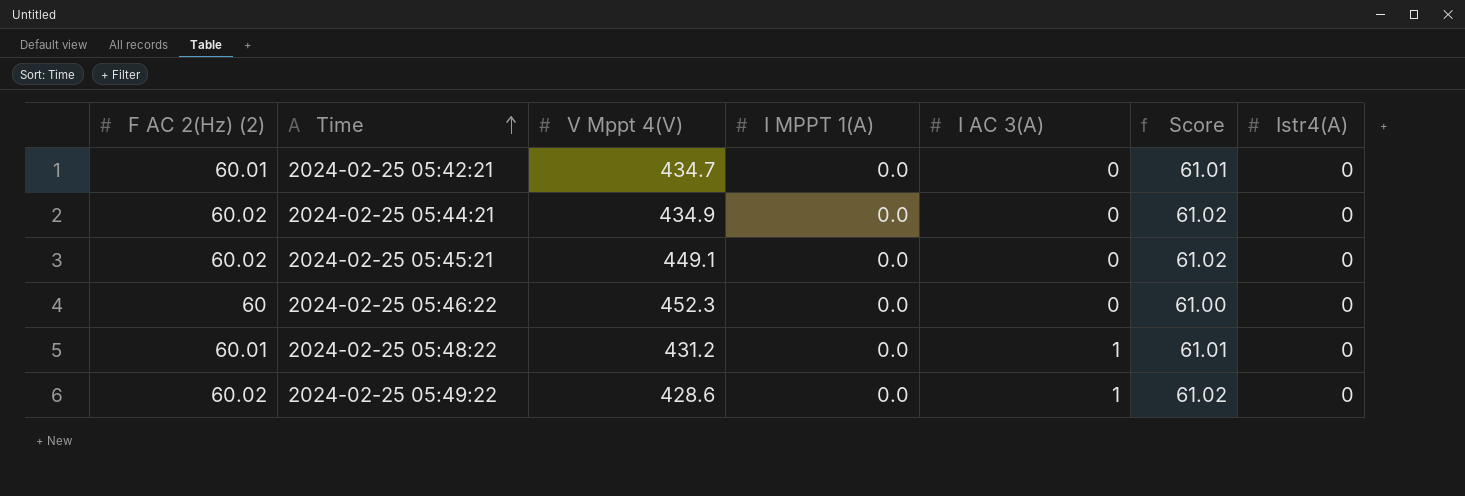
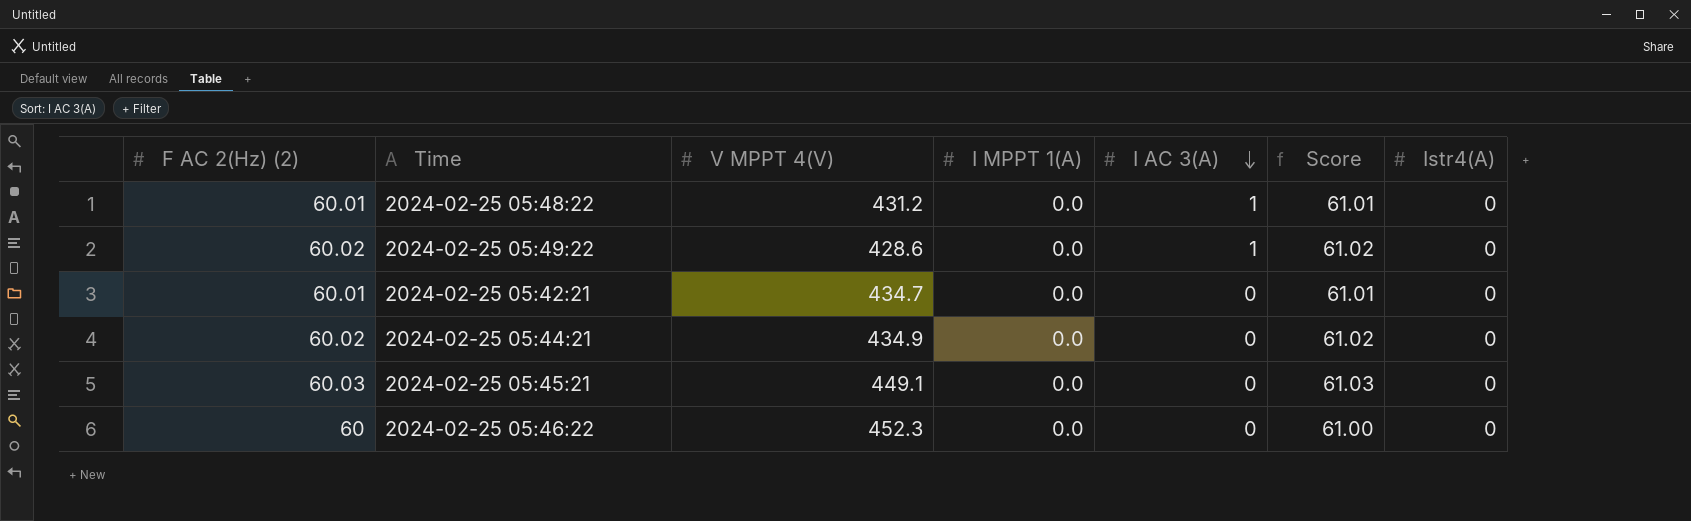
row order: Time ascending -> I AC 3(A) descending
column name: V Mppt 4(V) -> V MPPT 4(V)
2024-02-25 05:45:21 | F AC 2(Hz) (2): 60.02 -> 60.03
2024-02-25 05:45:21 | Score: 61.02 -> 61.03

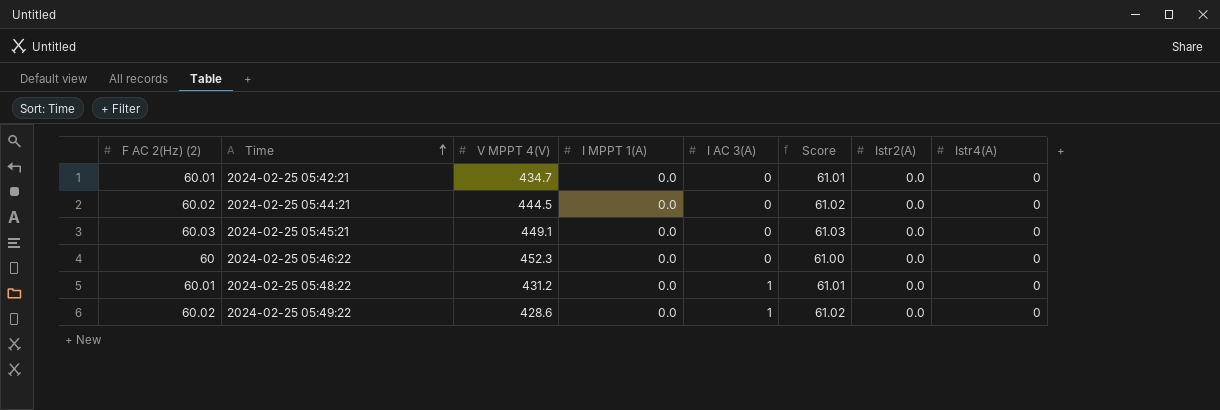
row order: I AC 3(A) descending -> Time ascending
column Istr2(A) | position: none -> 7
2024-02-25 05:44:21 | V MPPT 4(V): 434.9 -> 444.5

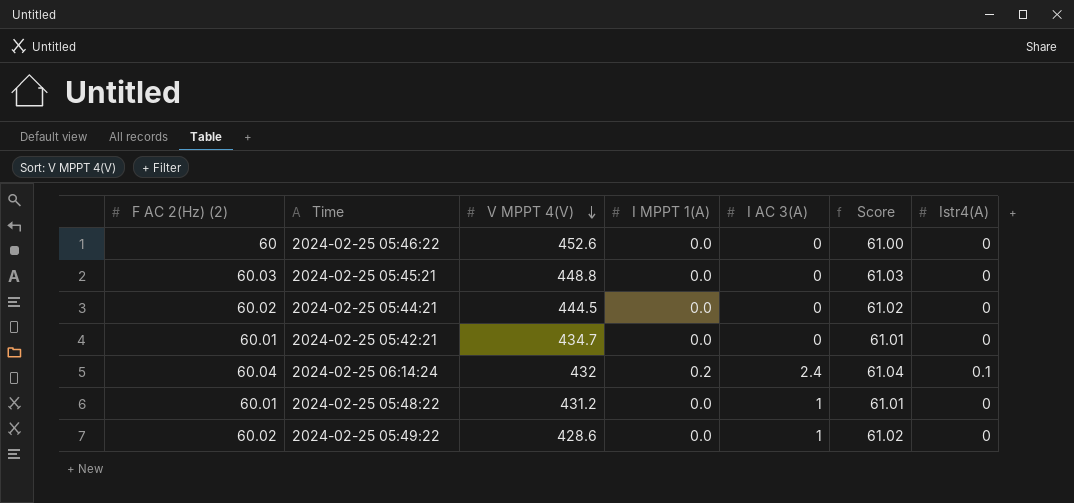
row order: Time ascending -> V MPPT 4(V) descending
column Istr2(A) | position: 7 -> none
2024-02-25 05:46:22 | V MPPT 4(V): 452.3 -> 452.6
2024-02-25 05:45:21 | V MPPT 4(V): 449.1 -> 448.8
row 2024-02-25 06:14:24: none -> 60.04 | 432 | 0.2 | 2.4 | 61.04 | 0.1

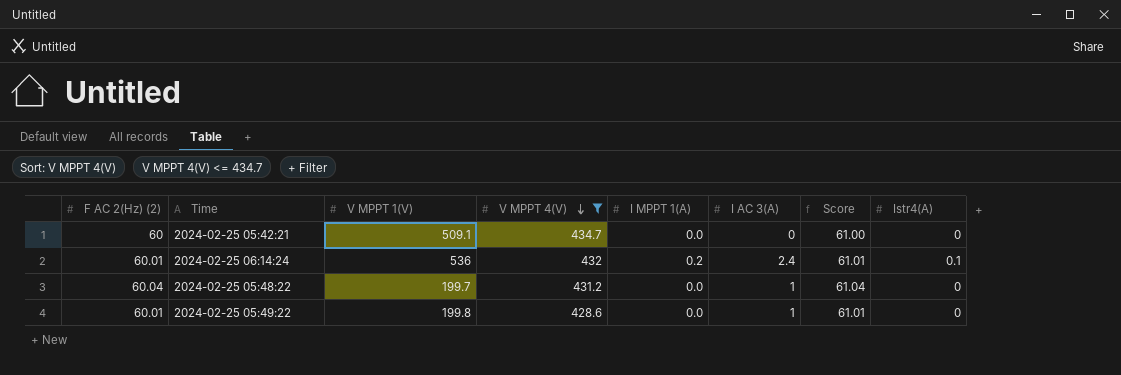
filter: none -> V MPPT 4(V) <= 434.7
column V MPPT 1(V) | position: none -> 3
2024-02-25 05:42:21 | F AC 2(Hz) (2): 60.01 -> 60
2024-02-25 05:42:21 | Score: 61.01 -> 61.00
2024-02-25 06:14:24 | F AC 2(Hz) (2): 60.04 -> 60.01
2024-02-25 06:14:24 | Score: 61.04 -> 61.01
2024-02-25 05:48:22 | F AC 2(Hz) (2): 60.01 -> 60.04
2024-02-25 05:48:22 | Score: 61.01 -> 61.04
2024-02-25 05:49:22 | F AC 2(Hz) (2): 60.02 -> 60.01
2024-02-25 05:49:22 | Score: 61.02 -> 61.01

